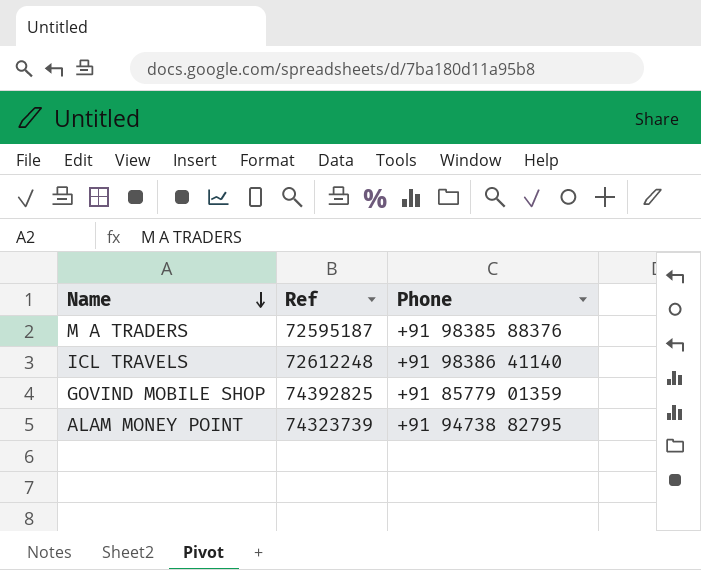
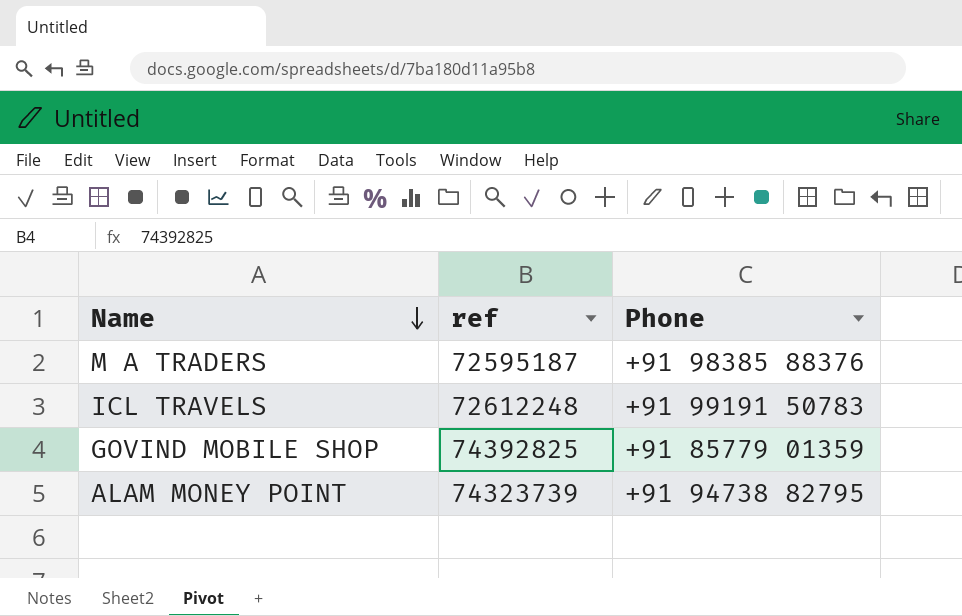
column name: Ref -> ref
ICL TRAVELS | Phone: +91 98386 41140 -> +91 99191 50783

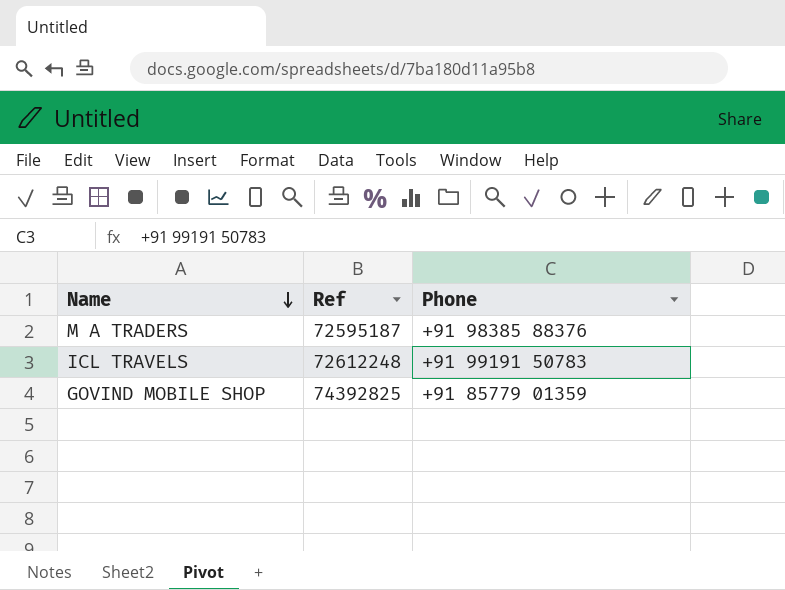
column name: ref -> Ref
row ALAM MONEY POINT: 74323739 | +91 94738 82795 -> none

